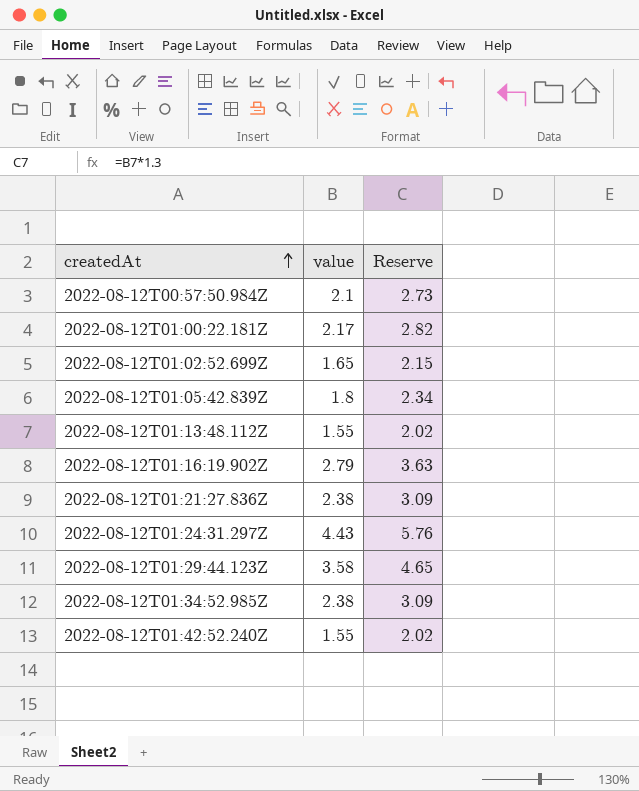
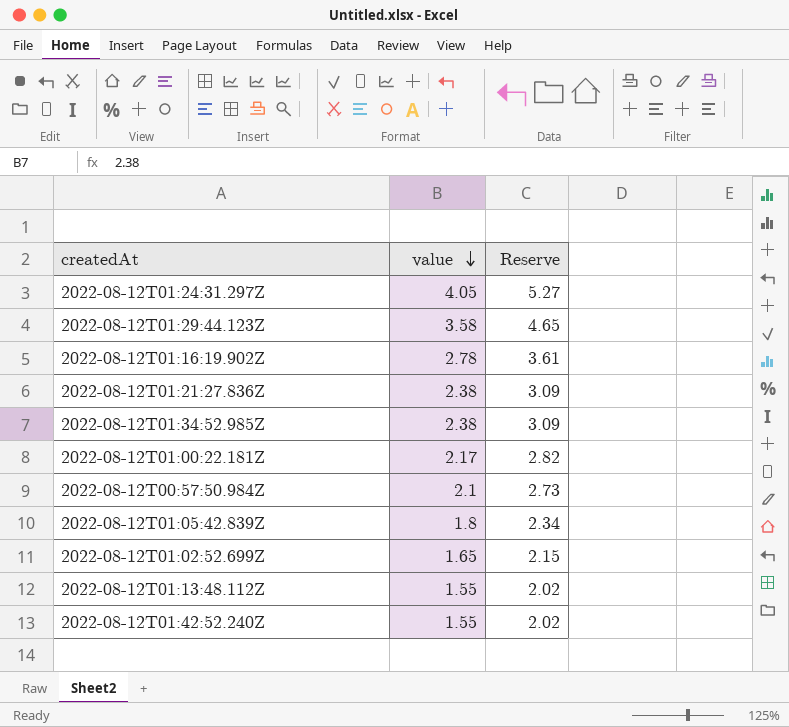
row order: createdAt ascending -> value descending
2022-08-12T01:24:31.297Z | value: 4.43 -> 4.05
2022-08-12T01:24:31.297Z | Reserve: 5.76 -> 5.27
2022-08-12T01:16:19.902Z | value: 2.79 -> 2.78
2022-08-12T01:16:19.902Z | Reserve: 3.63 -> 3.61

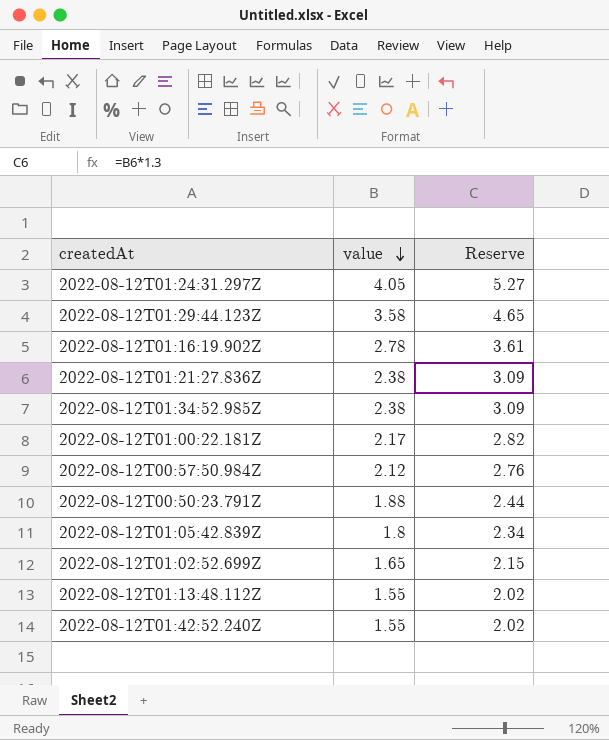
2022-08-12T00:57:50.984Z | value: 2.1 -> 2.12
2022-08-12T00:57:50.984Z | Reserve: 2.73 -> 2.76
row 2022-08-12T00:50:23.791Z: none -> 1.88 | 2.44

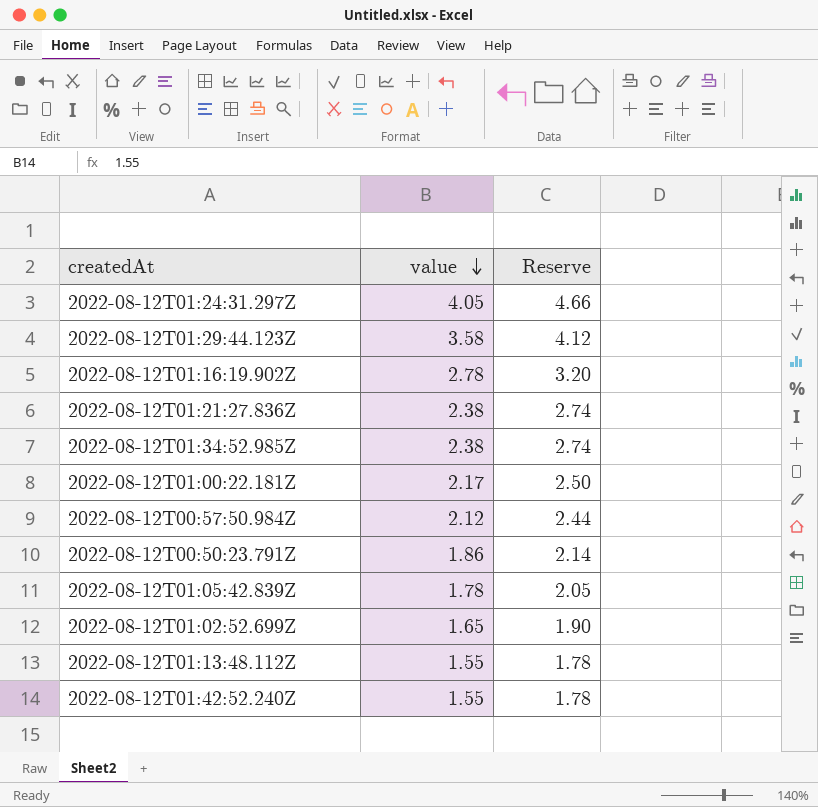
column Reserve | formula: [value] * 1.3 -> [value] * 1.15
2022-08-12T00:50:23.791Z | value: 1.88 -> 1.86
2022-08-12T01:05:42.839Z | value: 1.8 -> 1.78

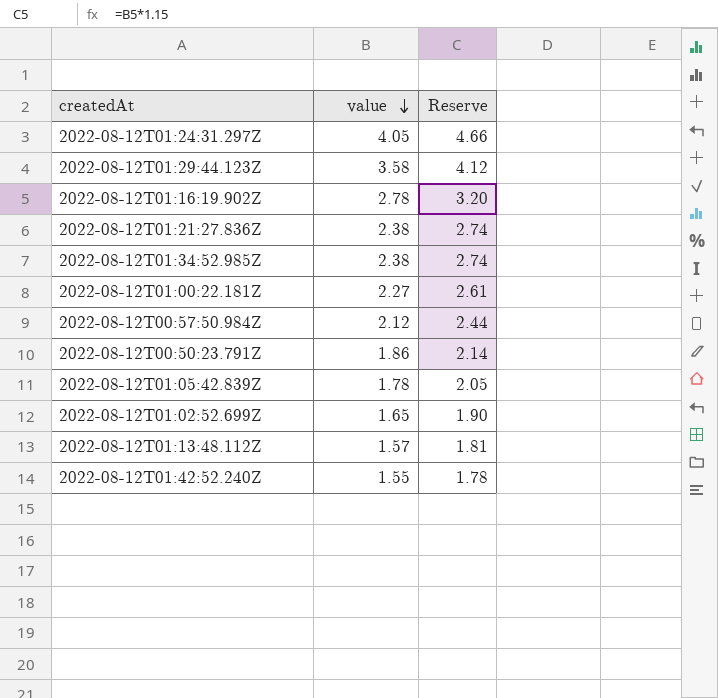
2022-08-12T01:00:22.181Z | value: 2.17 -> 2.27
2022-08-12T01:00:22.181Z | Reserve: 2.50 -> 2.61
2022-08-12T01:13:48.112Z | value: 1.55 -> 1.57
2022-08-12T01:13:48.112Z | Reserve: 1.78 -> 1.81

